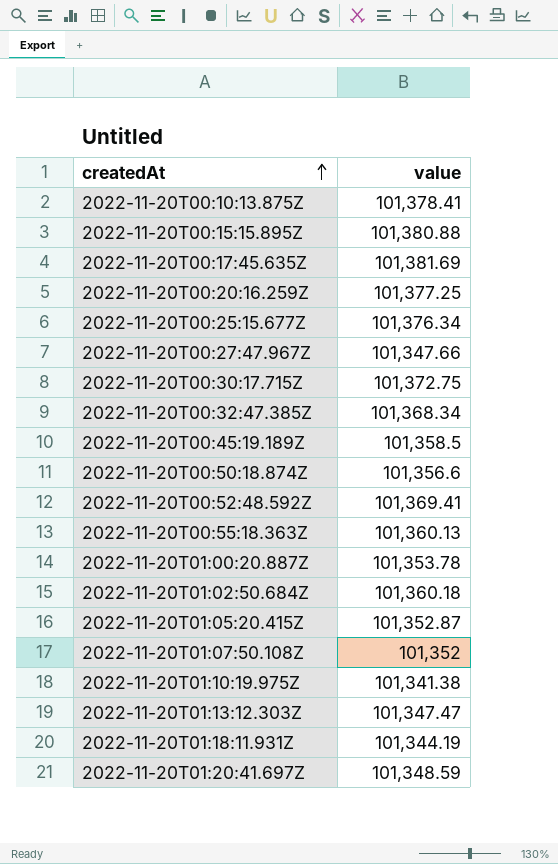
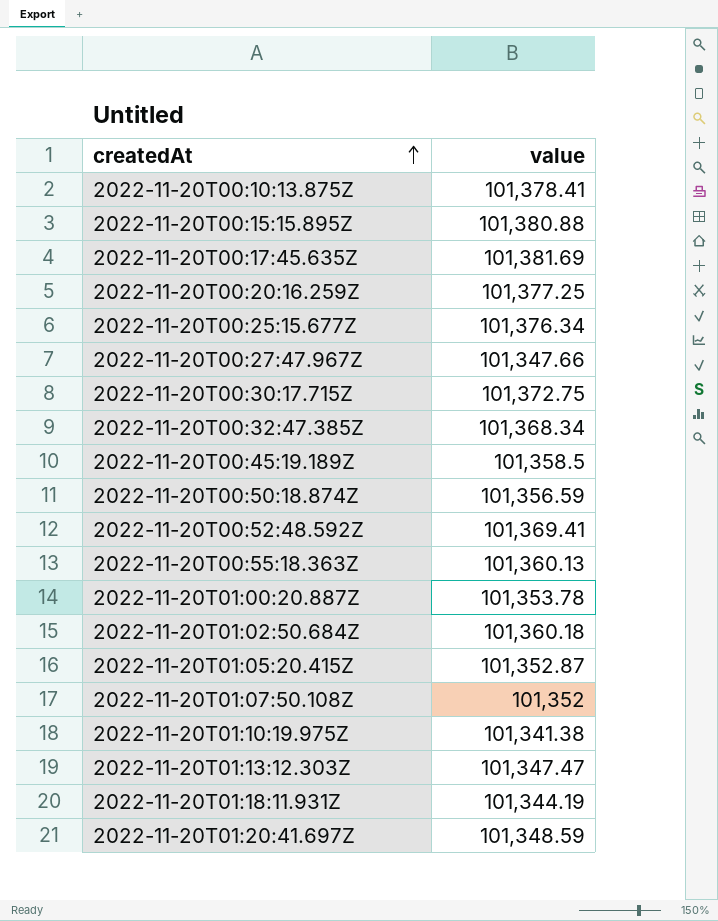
2022-11-20T00:50:18.874Z | value: 101,356.6 -> 101,356.59

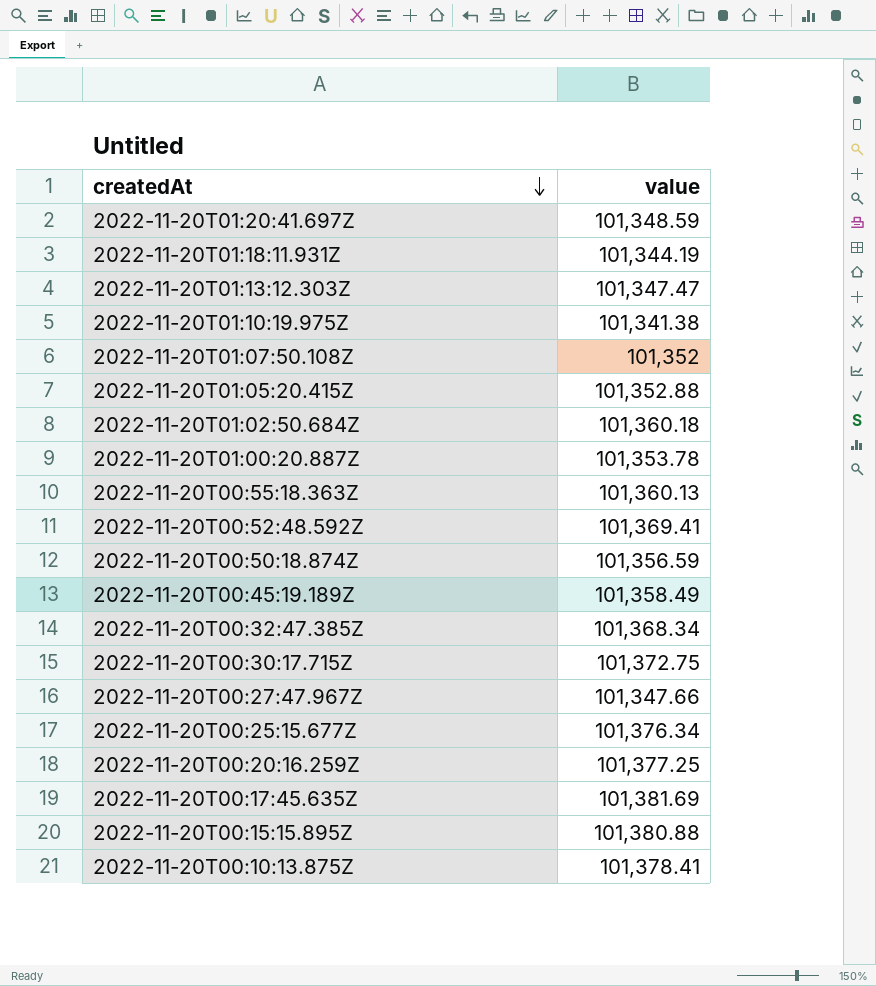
row order: createdAt ascending -> createdAt descending
2022-11-20T01:05:20.415Z | value: 101,352.87 -> 101,352.88
2022-11-20T00:45:19.189Z | value: 101,358.5 -> 101,358.49

